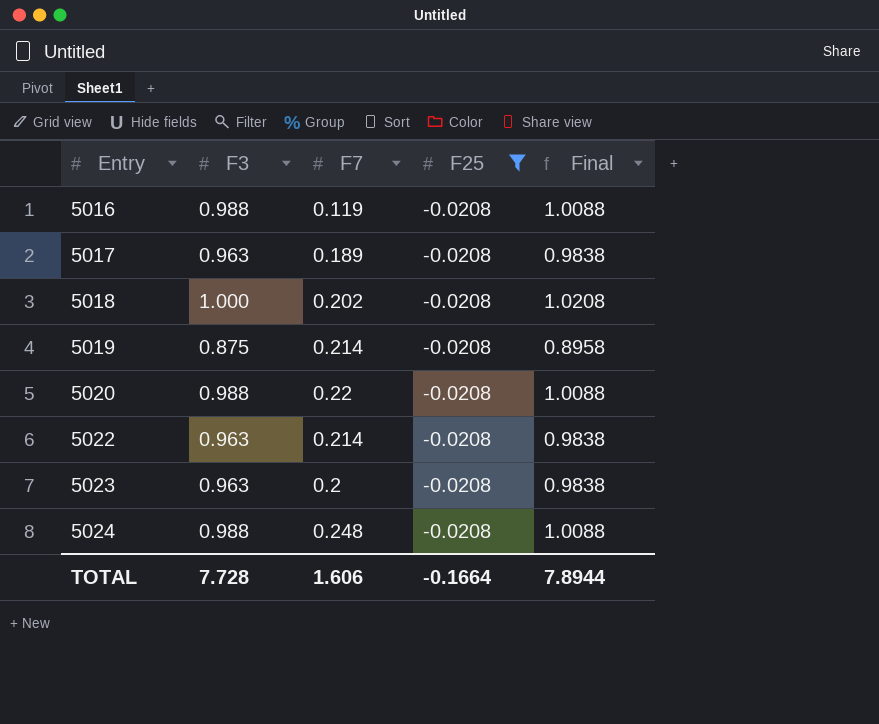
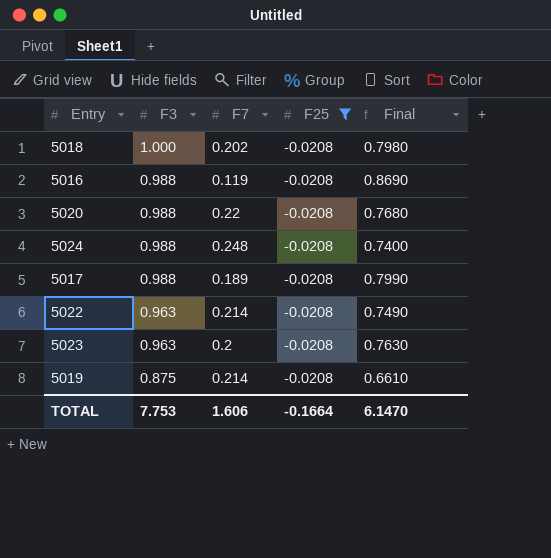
row order: Entry ascending -> F3 descending
column Final | formula: [F3] - [F25] -> [F3] - [F7]
5017 | F3: 0.963 -> 0.988
TOTAL | F3: 7.728 -> 7.753
TOTAL | Final: 7.8944 -> 6.1470

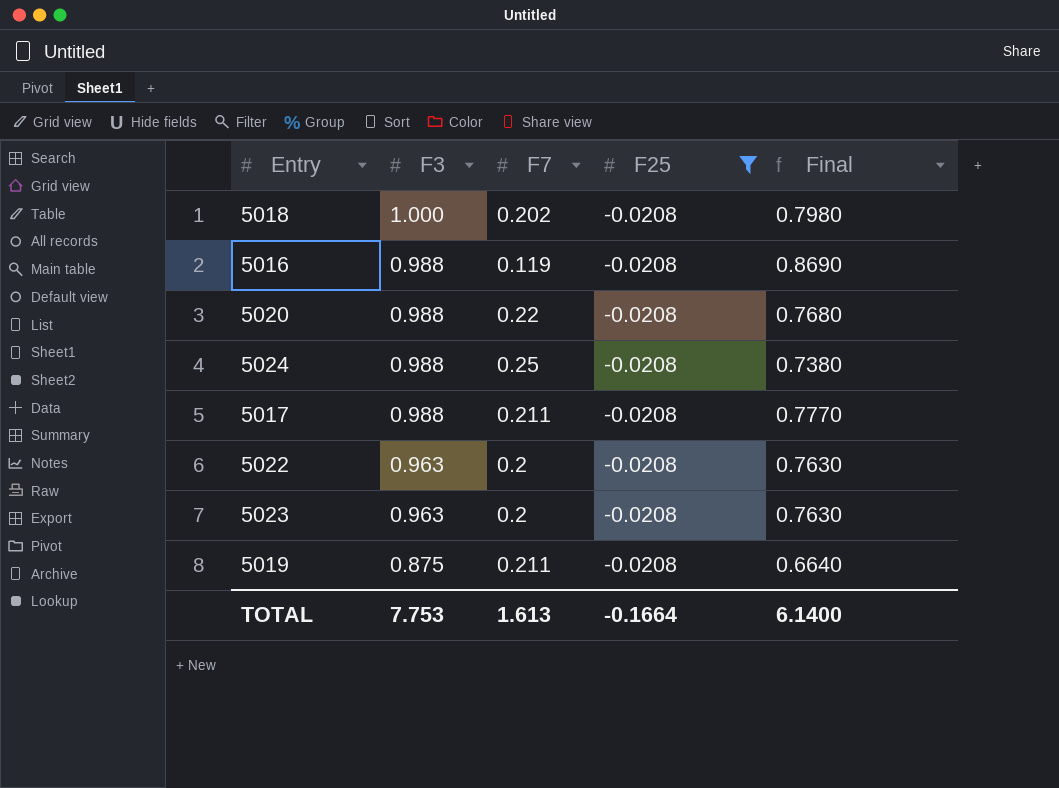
5024 | F7: 0.248 -> 0.25
5024 | Final: 0.7400 -> 0.7380
5017 | F7: 0.189 -> 0.211
5017 | Final: 0.7990 -> 0.7770
5022 | F7: 0.214 -> 0.2
5022 | Final: 0.7490 -> 0.7630
5019 | F7: 0.214 -> 0.211
5019 | Final: 0.6610 -> 0.6640
TOTAL | F7: 1.606 -> 1.613
TOTAL | Final: 6.1470 -> 6.1400

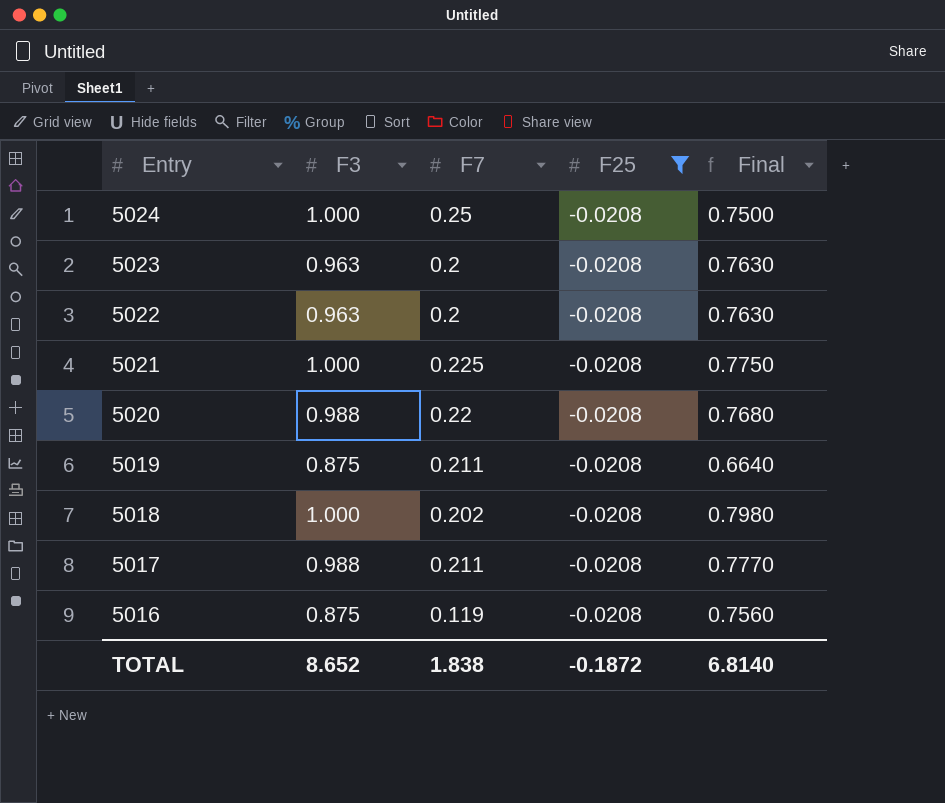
row order: F3 descending -> Entry descending
5024 | F3: 0.988 -> 1.000
5024 | Final: 0.7380 -> 0.7500
row 5021: none -> 1.000 | 0.225 | -0.0208 | 0.7750
5016 | F3: 0.988 -> 0.875
5016 | Final: 0.8690 -> 0.7560
TOTAL | F3: 7.753 -> 8.652
TOTAL | F7: 1.613 -> 1.838
TOTAL | F25: -0.1664 -> -0.1872
TOTAL | Final: 6.1400 -> 6.8140

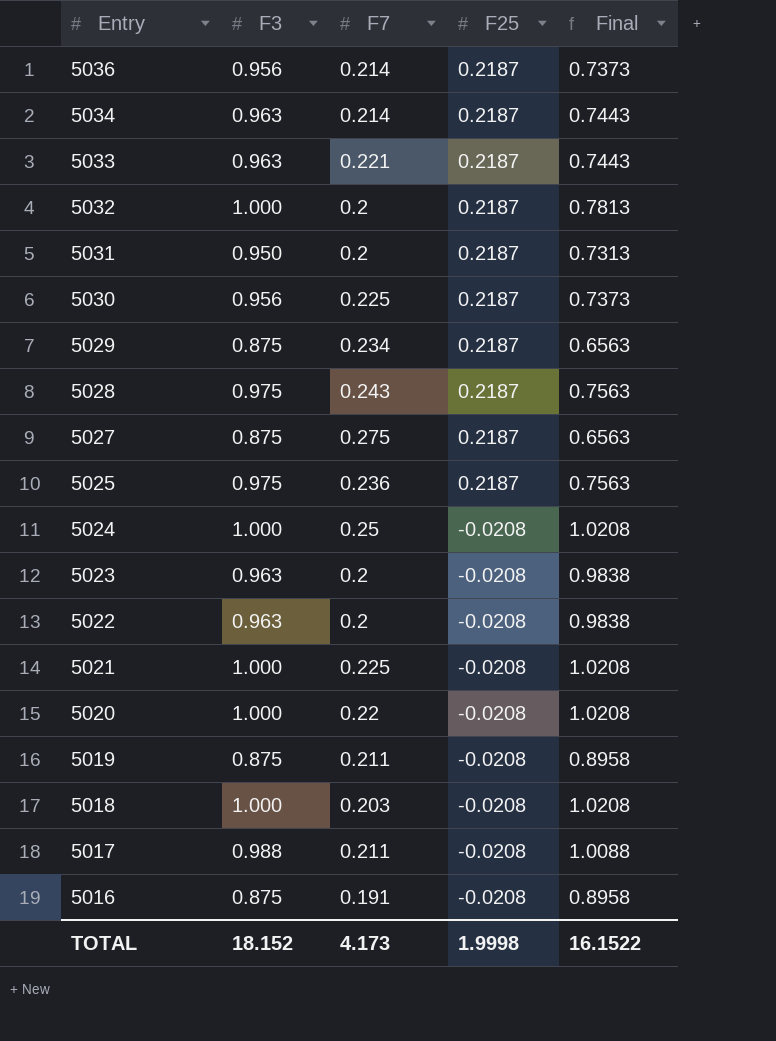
filter: F25 = -0.0208 -> none
column Final | formula: [F3] - [F7] -> [F3] - [F25]
5020 | F3: 0.988 -> 1.000
5018 | F7: 0.202 -> 0.203
5016 | F7: 0.119 -> 0.191
TOTAL | F3: 8.652 -> 18.152
TOTAL | F7: 1.838 -> 4.173
TOTAL | F25: -0.1872 -> 1.9998
TOTAL | Final: 6.8140 -> 16.1522

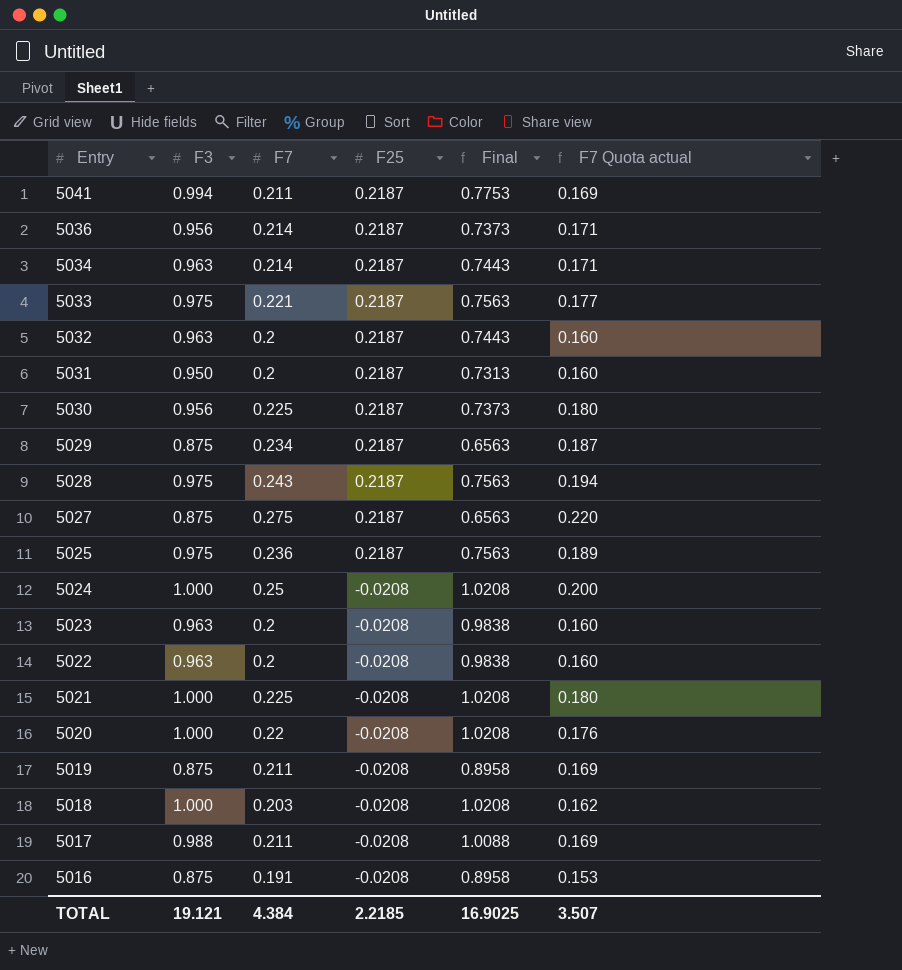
column F7 Quota actual | formula: none -> [F7] * 0.8
row 5041: none -> 0.994 | 0.211 | 0.2187 | 0.7753 | 0.169
5033 | F3: 0.963 -> 0.975
5033 | Final: 0.7443 -> 0.7563
5032 | F3: 1.000 -> 0.963
5032 | Final: 0.7813 -> 0.7443
TOTAL | F3: 18.152 -> 19.121
TOTAL | F7: 4.173 -> 4.384
TOTAL | F25: 1.9998 -> 2.2185
TOTAL | Final: 16.1522 -> 16.9025

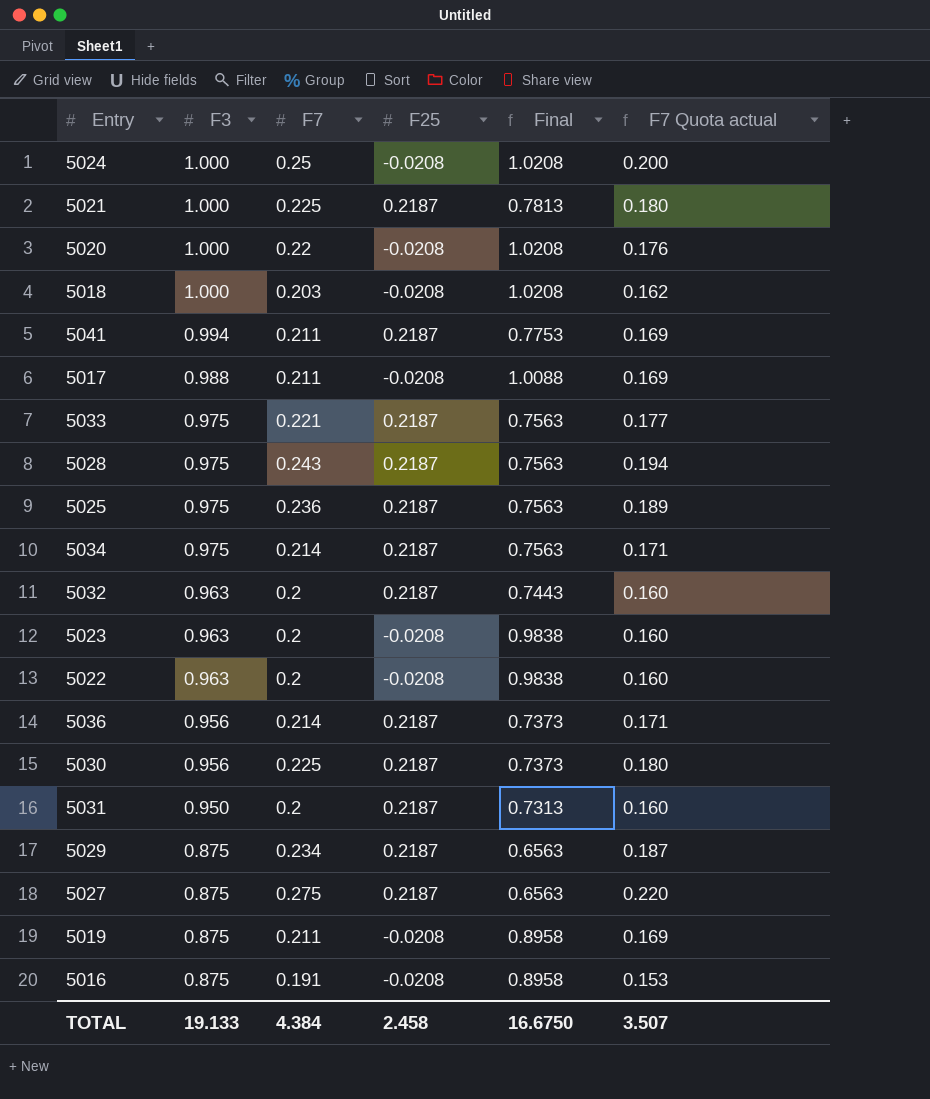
row order: Entry descending -> F3 descending
5021 | F25: -0.0208 -> 0.2187
5021 | Final: 1.0208 -> 0.7813
5034 | F3: 0.963 -> 0.975
5034 | Final: 0.7443 -> 0.7563
TOTAL | F3: 19.121 -> 19.133
TOTAL | F25: 2.2185 -> 2.458
TOTAL | Final: 16.9025 -> 16.6750

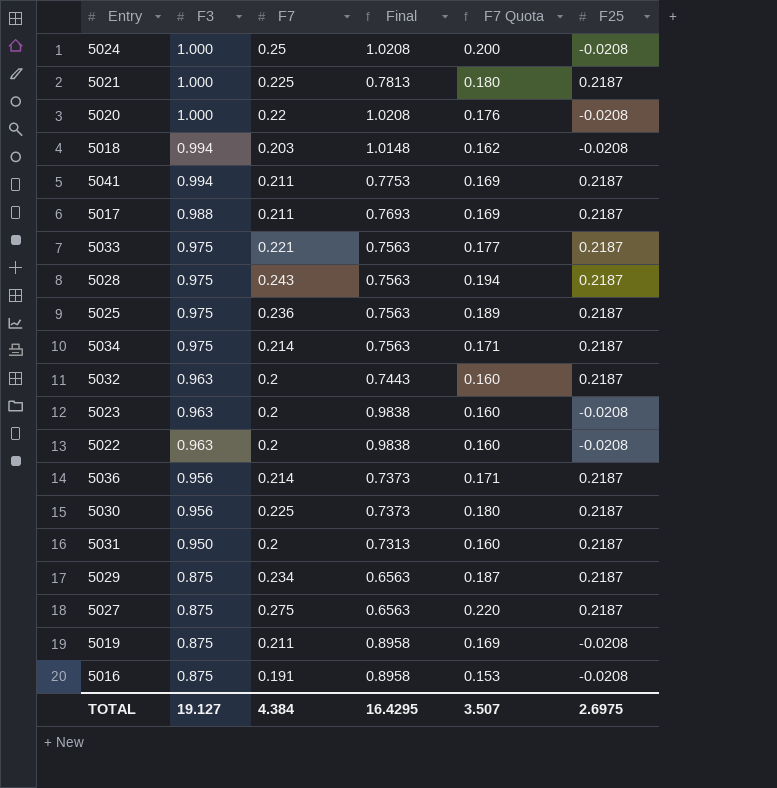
column name: F7 Quota actual -> F7 Quota
column F25 | position: 4 -> 6
5018 | F3: 1.000 -> 0.994
5018 | Final: 1.0208 -> 1.0148
5017 | Final: 1.0088 -> 0.7693
5017 | F25: -0.0208 -> 0.2187
TOTAL | F3: 19.133 -> 19.127
TOTAL | Final: 16.6750 -> 16.4295
TOTAL | F25: 2.458 -> 2.6975

